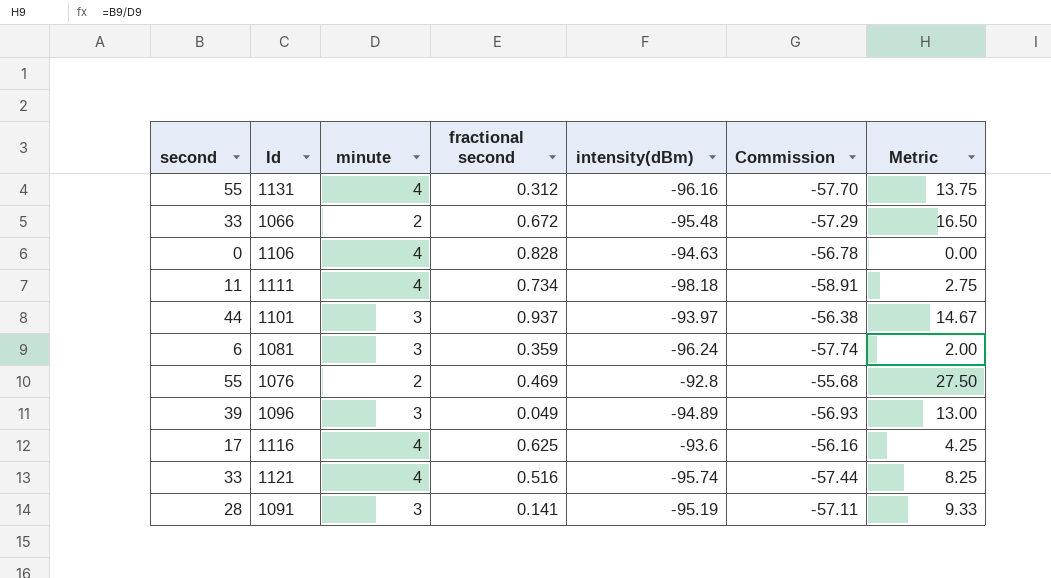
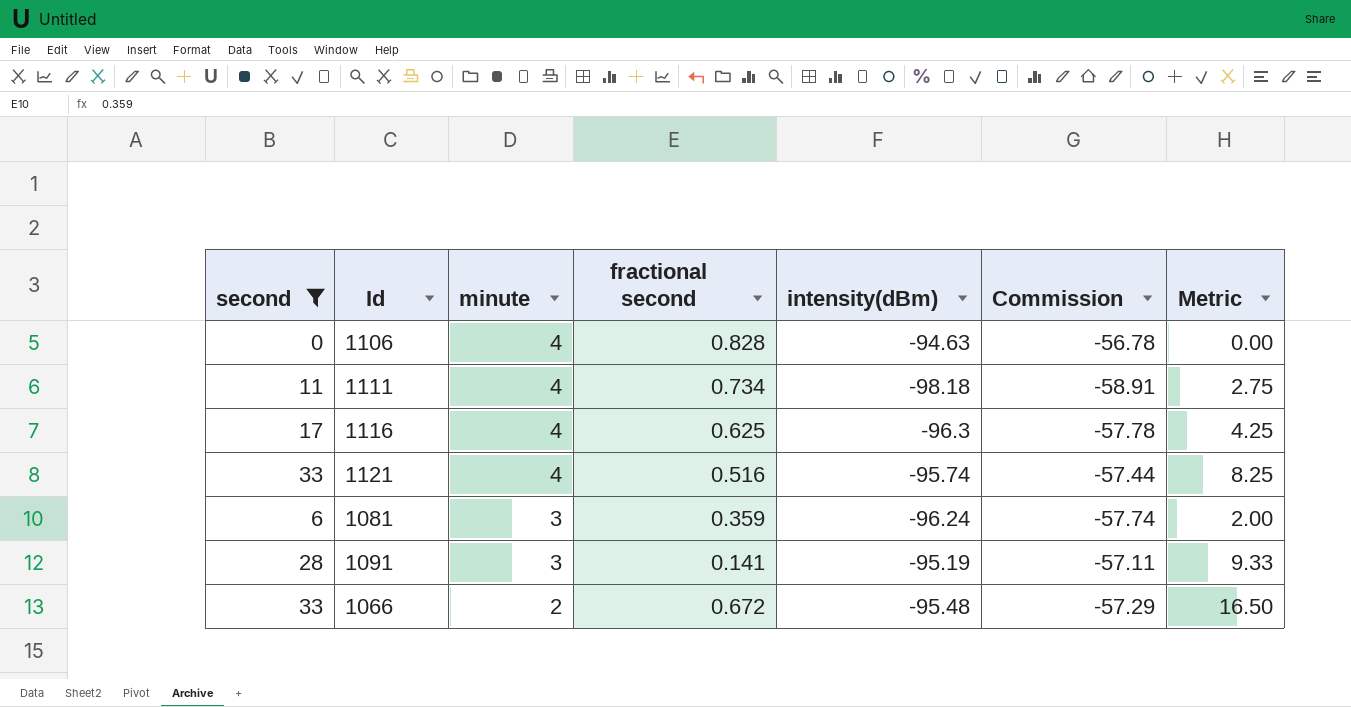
filter: none -> second <= 33
row order: none -> minute descending
1116 | intensity(dBm): -93.6 -> -96.3
1116 | Commission: -56.16 -> -57.78

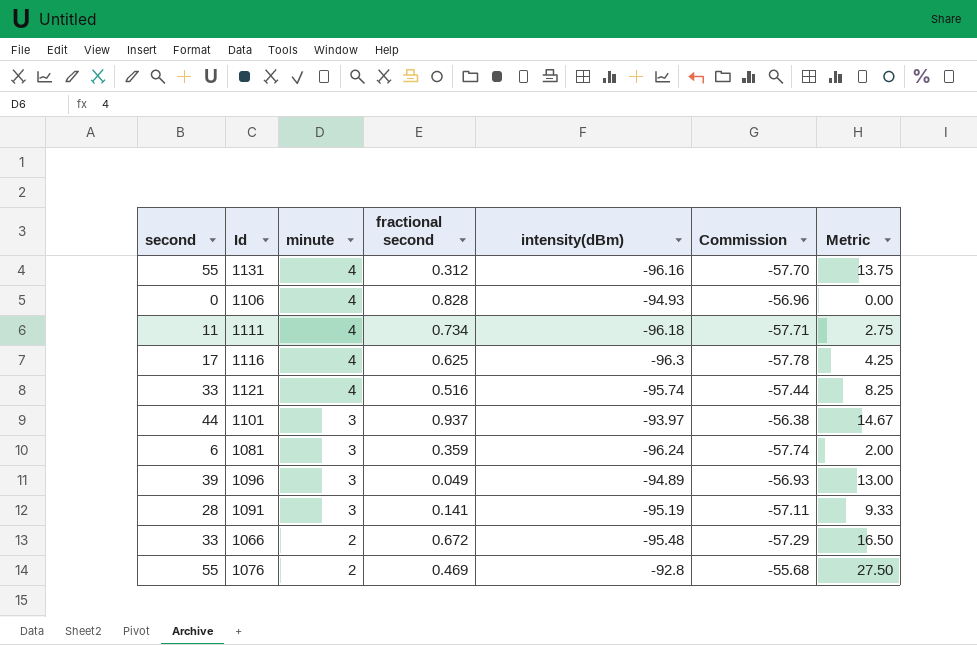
filter: second <= 33 -> none
1106 | intensity(dBm): -94.63 -> -94.93
1106 | Commission: -56.78 -> -56.96
1111 | intensity(dBm): -98.18 -> -96.18
1111 | Commission: -58.91 -> -57.71

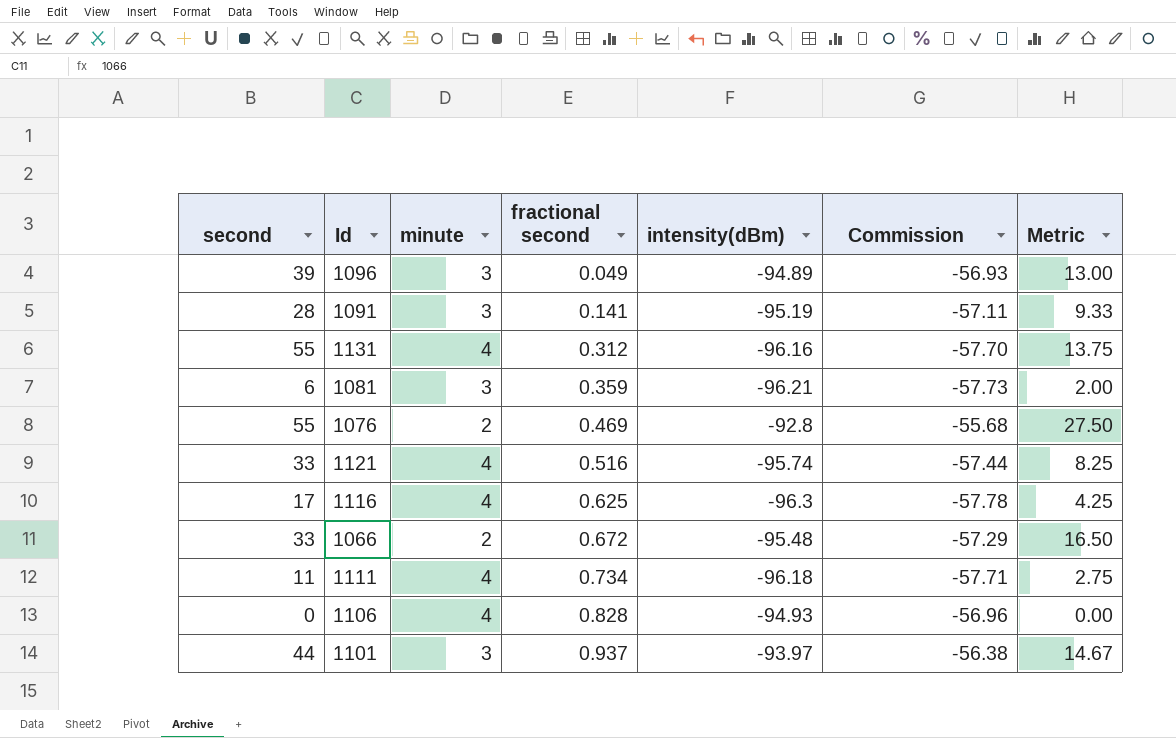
row order: minute descending -> fractional second ascending
1081 | intensity(dBm): -96.24 -> -96.21
1081 | Commission: -57.74 -> -57.73

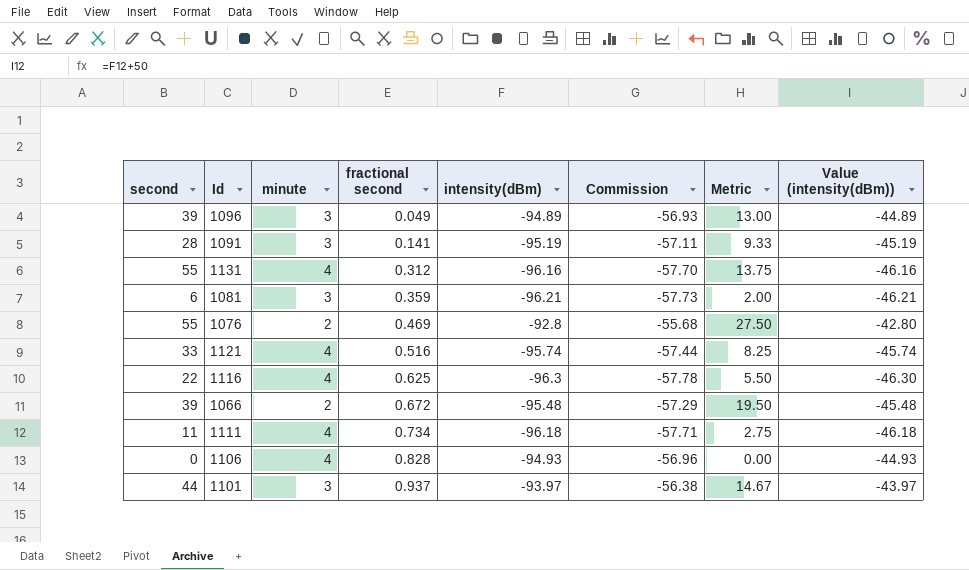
column Value (intensity(dBm)) | formula: none -> [intensity(dBm)] + 50
1116 | second: 17 -> 22
1116 | Metric: 4.25 -> 5.50
1066 | second: 33 -> 39
1066 | Metric: 16.50 -> 19.50

